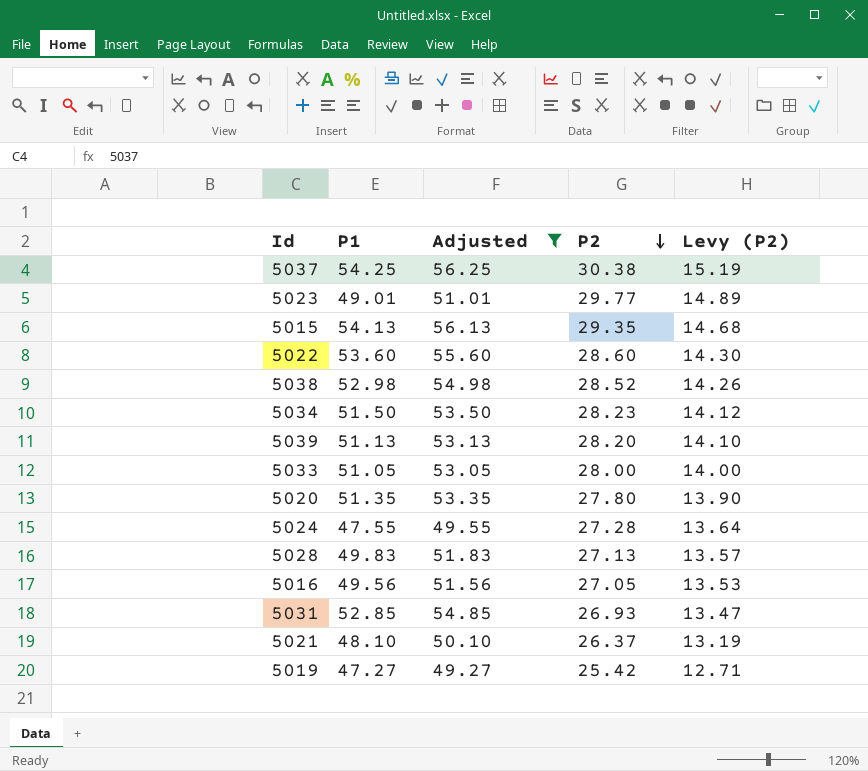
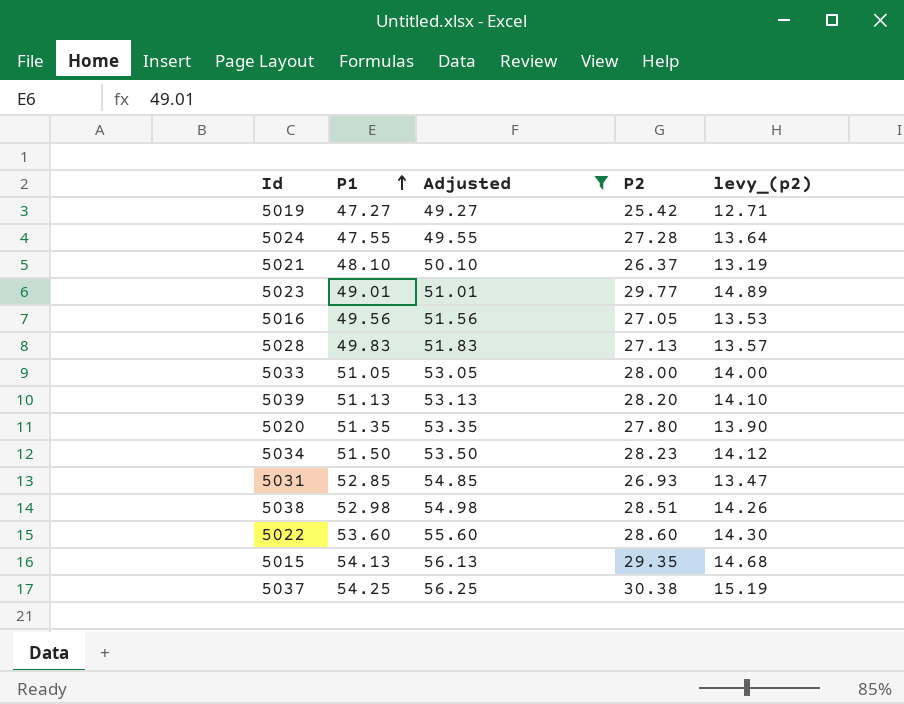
row order: P2 descending -> P1 ascending
column name: Levy (P2) -> levy_(p2)
5038 | P2: 28.52 -> 28.51

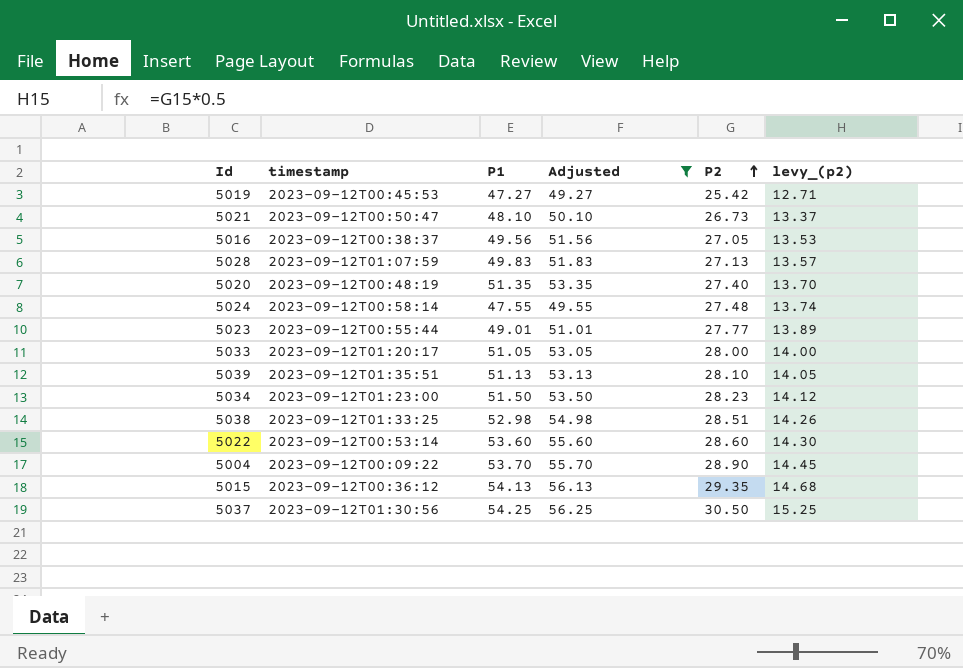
row order: P1 ascending -> P2 ascending
column timestamp | position: none -> 2
row 5031: 52.85 | 54.85 | 26.93 | 13.47 -> none
5021 | P2: 26.37 -> 26.73
5021 | levy_(p2): 13.19 -> 13.37
5020 | P2: 27.80 -> 27.40
5020 | levy_(p2): 13.90 -> 13.70
5024 | P2: 27.28 -> 27.48
5024 | levy_(p2): 13.64 -> 13.74
5023 | P2: 29.77 -> 27.77
5023 | levy_(p2): 14.89 -> 13.89
5039 | P2: 28.20 -> 28.10
5039 | levy_(p2): 14.10 -> 14.05
row 5004: none -> 2023-09-12T00:09:22 | 53.70 | 55.70 | 28.90 | 14.45
5037 | P2: 30.38 -> 30.50
5037 | levy_(p2): 15.19 -> 15.25

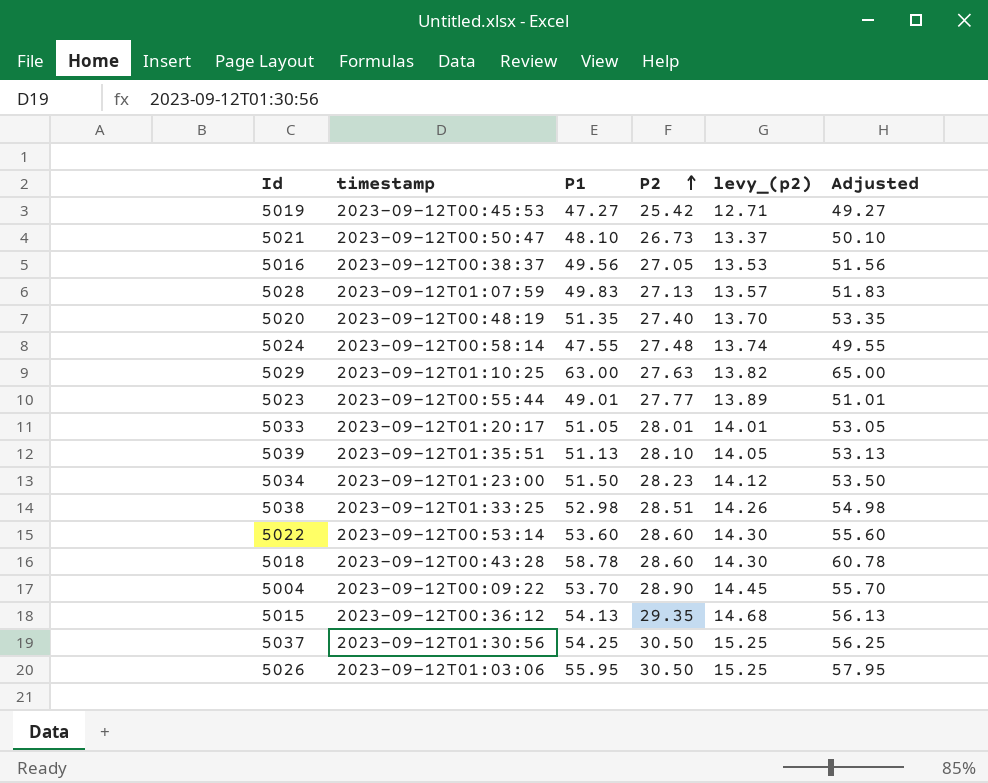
filter: Adjusted <= 56.25 -> none
column Adjusted | position: 4 -> 6
5033 | P2: 28.00 -> 28.01
5033 | levy_(p2): 14.00 -> 14.01

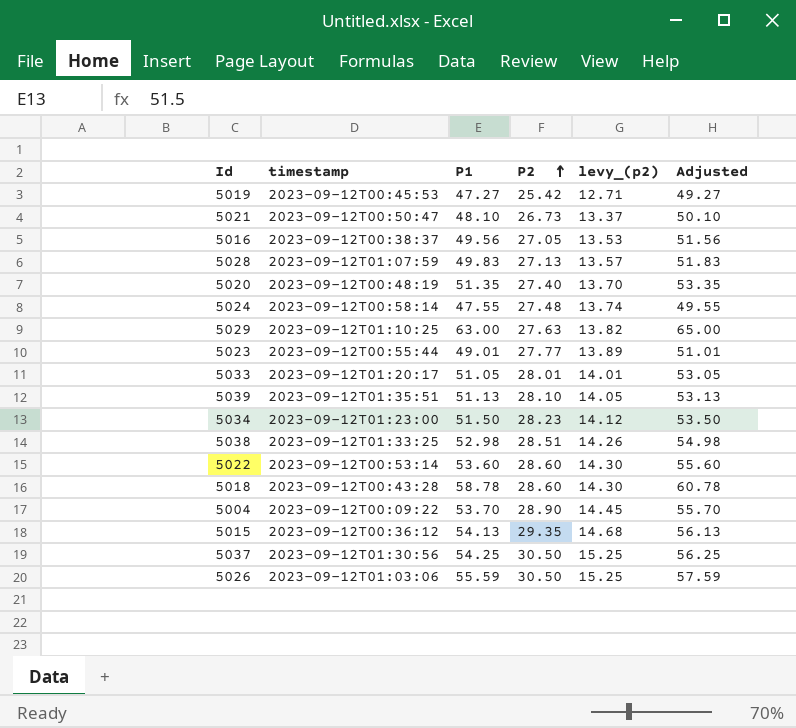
5026 | P1: 55.95 -> 55.59
5026 | Adjusted: 57.95 -> 57.59

